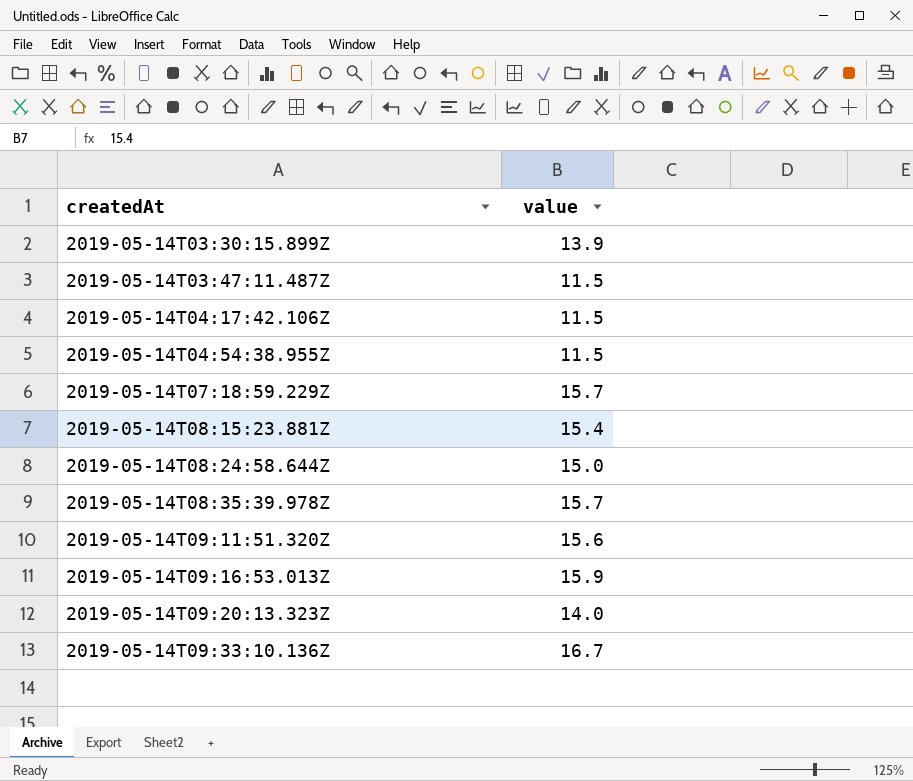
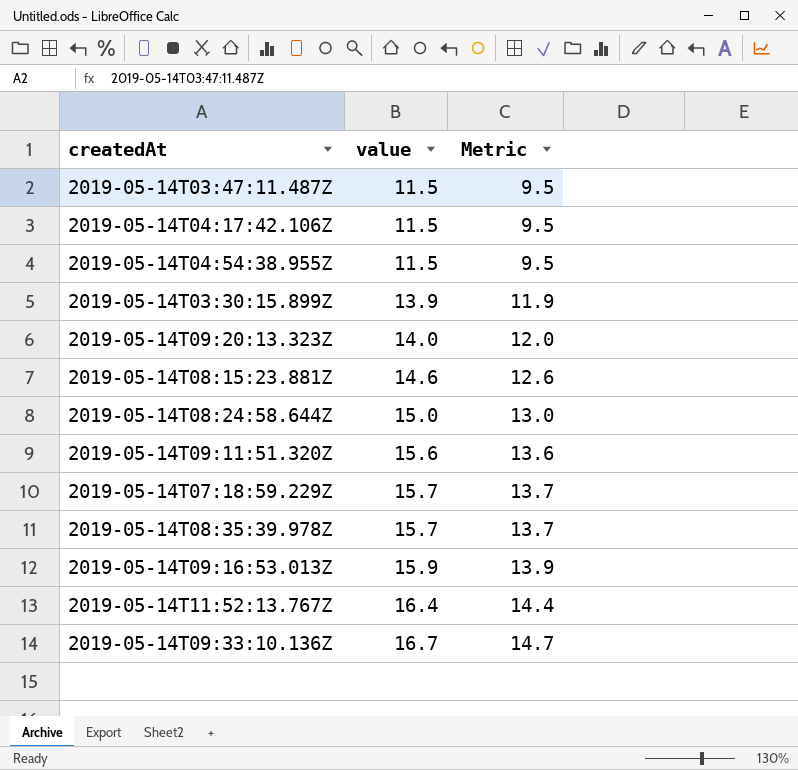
row order: createdAt ascending -> value ascending
column Metric | formula: none -> [value] - 2
2019-05-14T08:15:23.881Z | value: 15.4 -> 14.6
row 2019-05-14T11:52:13.767Z: none -> 16.4 | 14.4

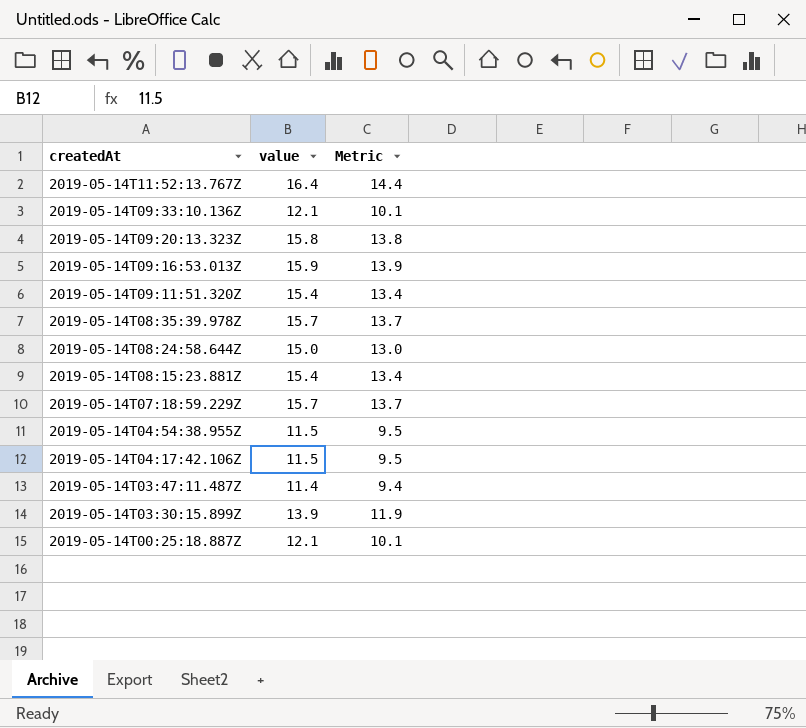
row order: value ascending -> createdAt descending
2019-05-14T09:33:10.136Z | value: 16.7 -> 12.1
2019-05-14T09:33:10.136Z | Metric: 14.7 -> 10.1
2019-05-14T09:20:13.323Z | value: 14.0 -> 15.8
2019-05-14T09:20:13.323Z | Metric: 12.0 -> 13.8
2019-05-14T09:11:51.320Z | value: 15.6 -> 15.4
2019-05-14T09:11:51.320Z | Metric: 13.6 -> 13.4
2019-05-14T08:15:23.881Z | value: 14.6 -> 15.4
2019-05-14T08:15:23.881Z | Metric: 12.6 -> 13.4
2019-05-14T03:47:11.487Z | value: 11.5 -> 11.4
2019-05-14T03:47:11.487Z | Metric: 9.5 -> 9.4
row 2019-05-14T00:25:18.887Z: none -> 12.1 | 10.1

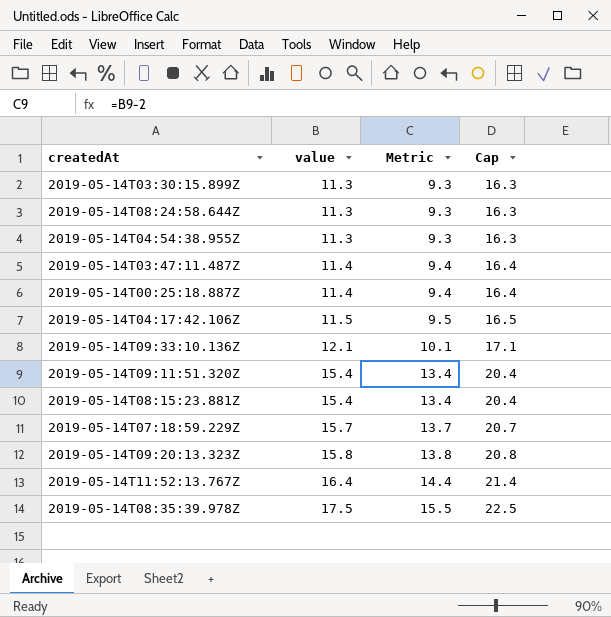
row order: createdAt descending -> value ascending
column Cap | formula: none -> [value] + 5
row 2019-05-14T09:16:53.013Z: 15.9 | 13.9 -> none
2019-05-14T03:30:15.899Z | value: 13.9 -> 11.3
2019-05-14T03:30:15.899Z | Metric: 11.9 -> 9.3
2019-05-14T08:24:58.644Z | value: 15.0 -> 11.3
2019-05-14T08:24:58.644Z | Metric: 13.0 -> 9.3
2019-05-14T04:54:38.955Z | value: 11.5 -> 11.3
2019-05-14T04:54:38.955Z | Metric: 9.5 -> 9.3
2019-05-14T00:25:18.887Z | value: 12.1 -> 11.4
2019-05-14T00:25:18.887Z | Metric: 10.1 -> 9.4
2019-05-14T08:35:39.978Z | value: 15.7 -> 17.5
2019-05-14T08:35:39.978Z | Metric: 13.7 -> 15.5

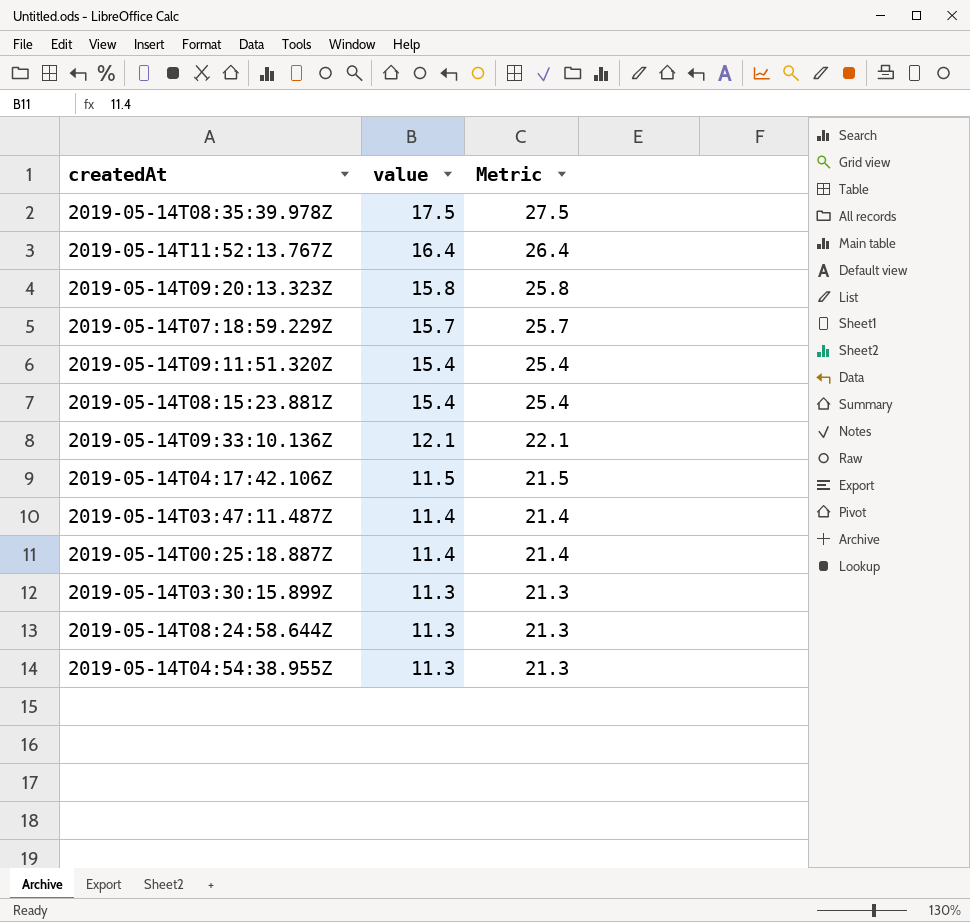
row order: value ascending -> value descending
column Cap | formula: [value] + 5 -> none
column Metric | formula: [value] - 2 -> [value] + 10

